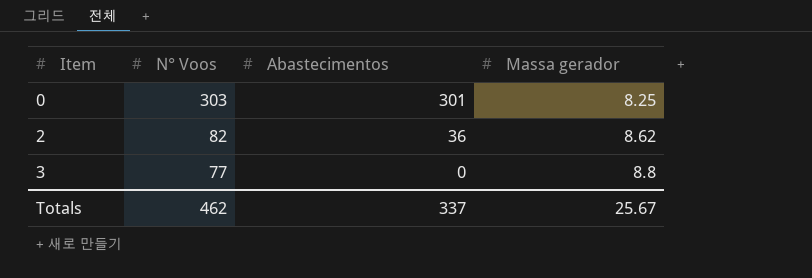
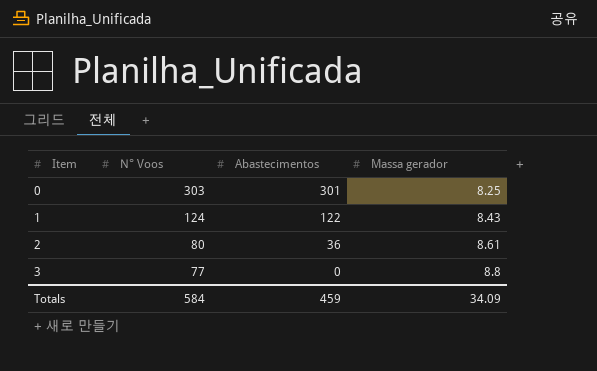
row 1: none -> 124 | 122 | 8.43
2 | N° Voos: 82 -> 80
2 | Massa gerador: 8.62 -> 8.61
Totals | N° Voos: 462 -> 584
Totals | Abastecimentos: 337 -> 459
Totals | Massa gerador: 25.67 -> 34.09

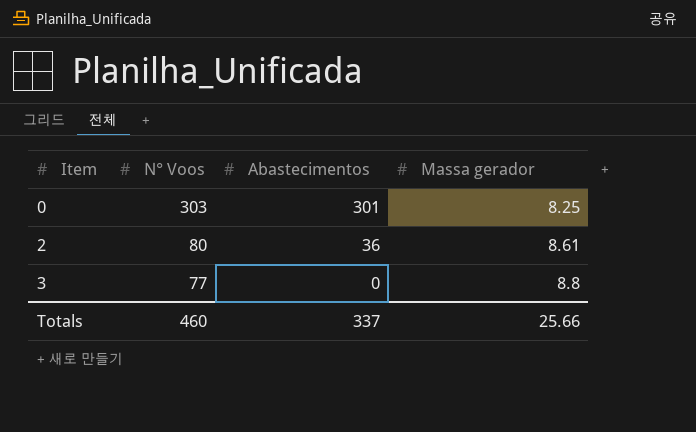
row 1: 124 | 122 | 8.43 -> none
Totals | N° Voos: 584 -> 460
Totals | Abastecimentos: 459 -> 337
Totals | Massa gerador: 34.09 -> 25.66

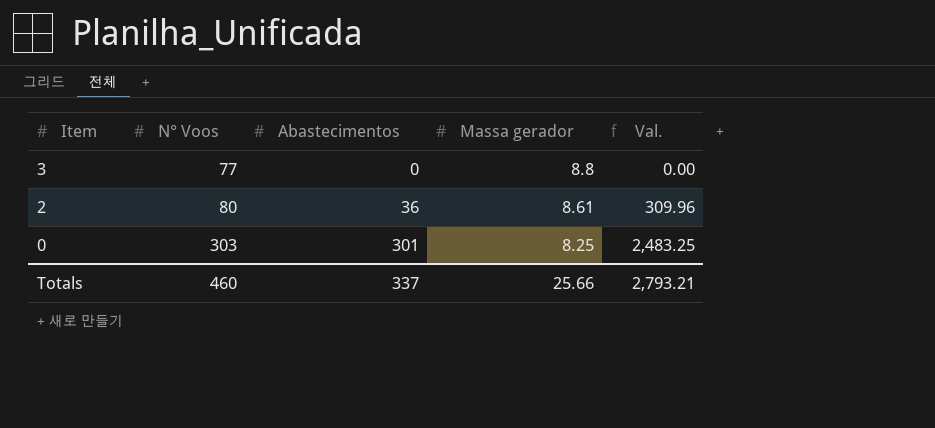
row order: Item ascending -> Item descending
column Val. | formula: none -> [Abastecimentos] * [Massa gerador]

